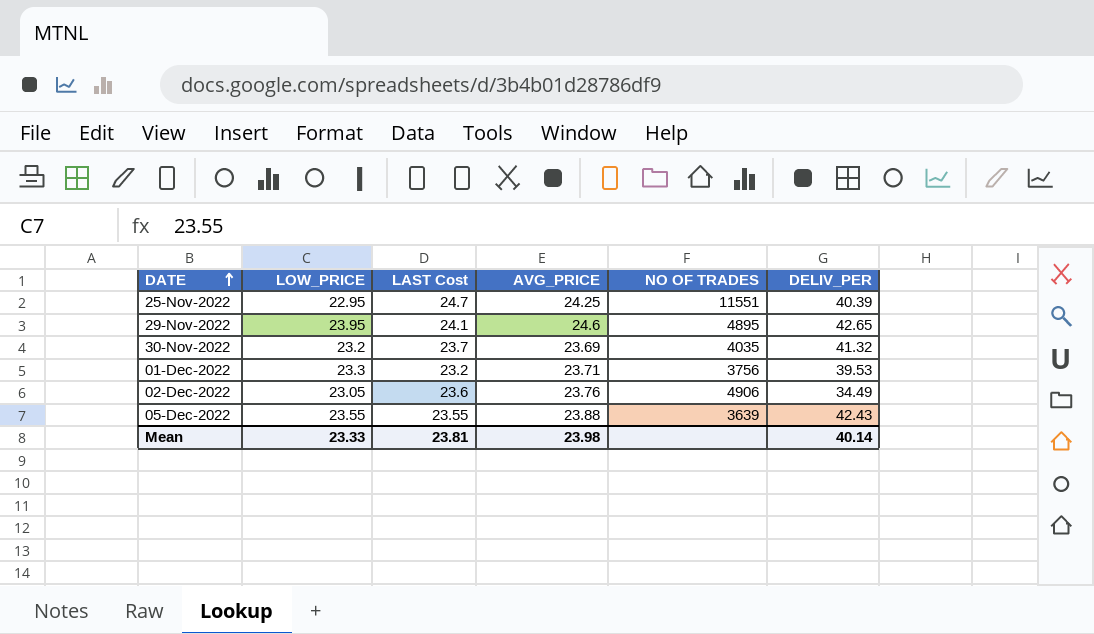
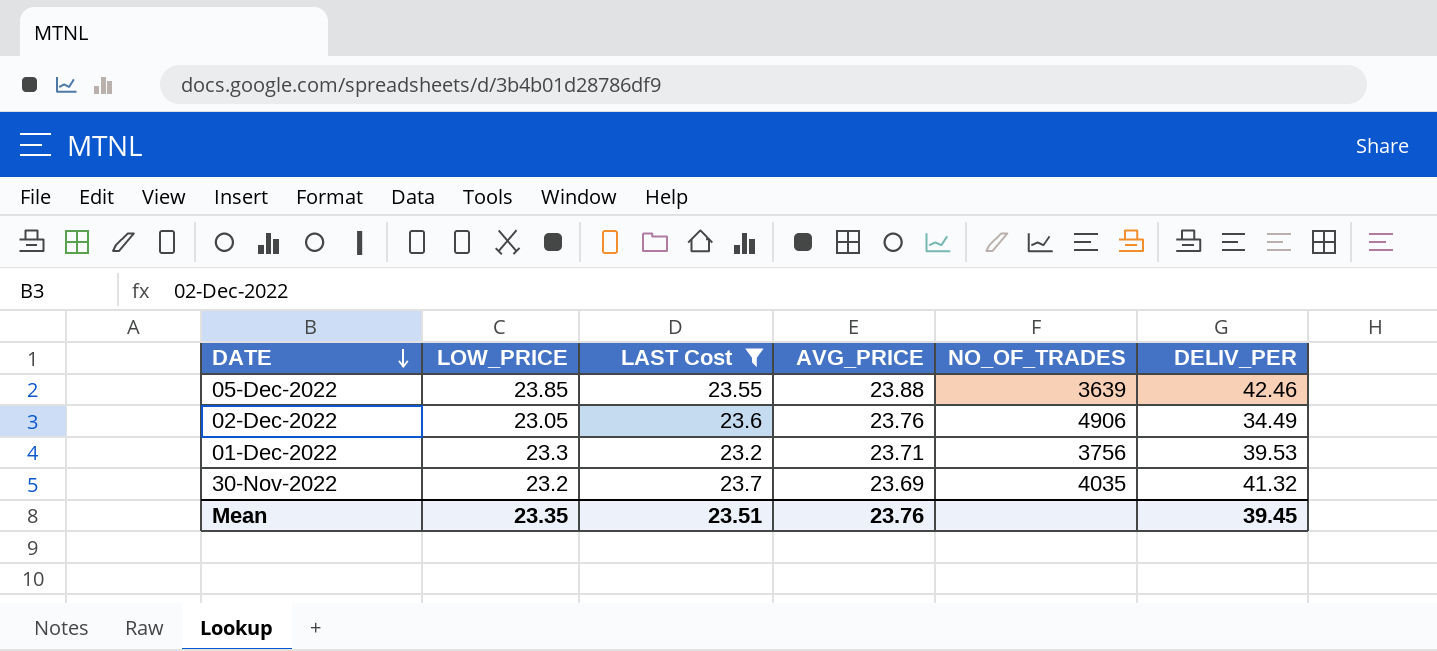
filter: none -> LAST Cost <= 23.7
row order: DATE ascending -> DATE descending
column name: NO OF TRADES -> NO_OF_TRADES
05-Dec-2022 | LOW_PRICE: 23.55 -> 23.85
05-Dec-2022 | DELIV_PER: 42.43 -> 42.46
Mean | LOW_PRICE: 23.33 -> 23.35
Mean | LAST Cost: 23.81 -> 23.51
Mean | AVG_PRICE: 23.98 -> 23.76
Mean | DELIV_PER: 40.14 -> 39.45

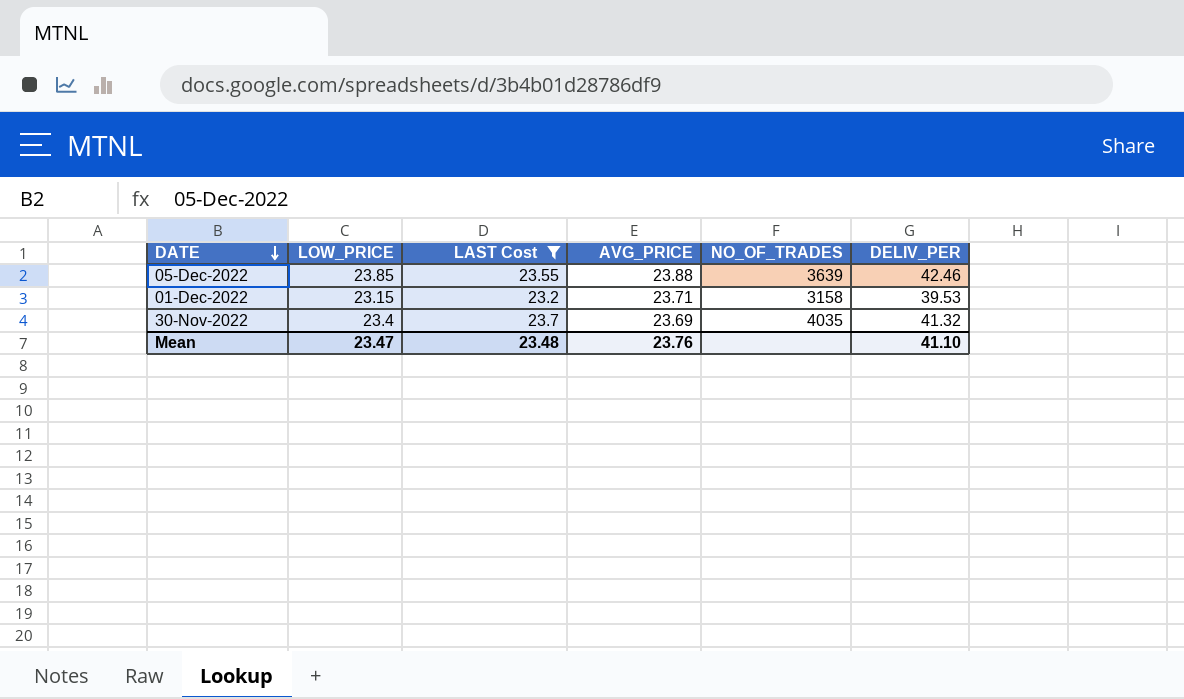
row 02-Dec-2022: 23.05 | 23.6 | 23.76 | 4906 | 34.49 -> none
01-Dec-2022 | LOW_PRICE: 23.3 -> 23.15
01-Dec-2022 | NO_OF_TRADES: 3756 -> 3158
30-Nov-2022 | LOW_PRICE: 23.2 -> 23.4
Mean | LOW_PRICE: 23.35 -> 23.47
Mean | LAST Cost: 23.51 -> 23.48
Mean | DELIV_PER: 39.45 -> 41.10

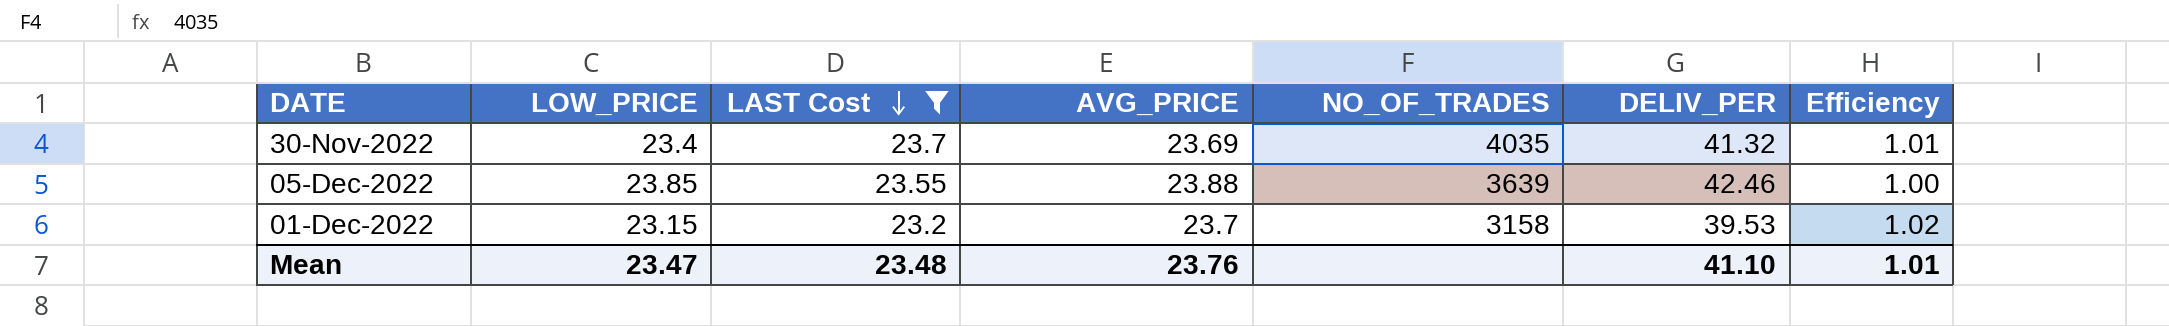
row order: DATE descending -> LAST Cost descending
column Efficiency | formula: none -> [AVG_PRICE] / [LOW_PRICE]
01-Dec-2022 | AVG_PRICE: 23.71 -> 23.7

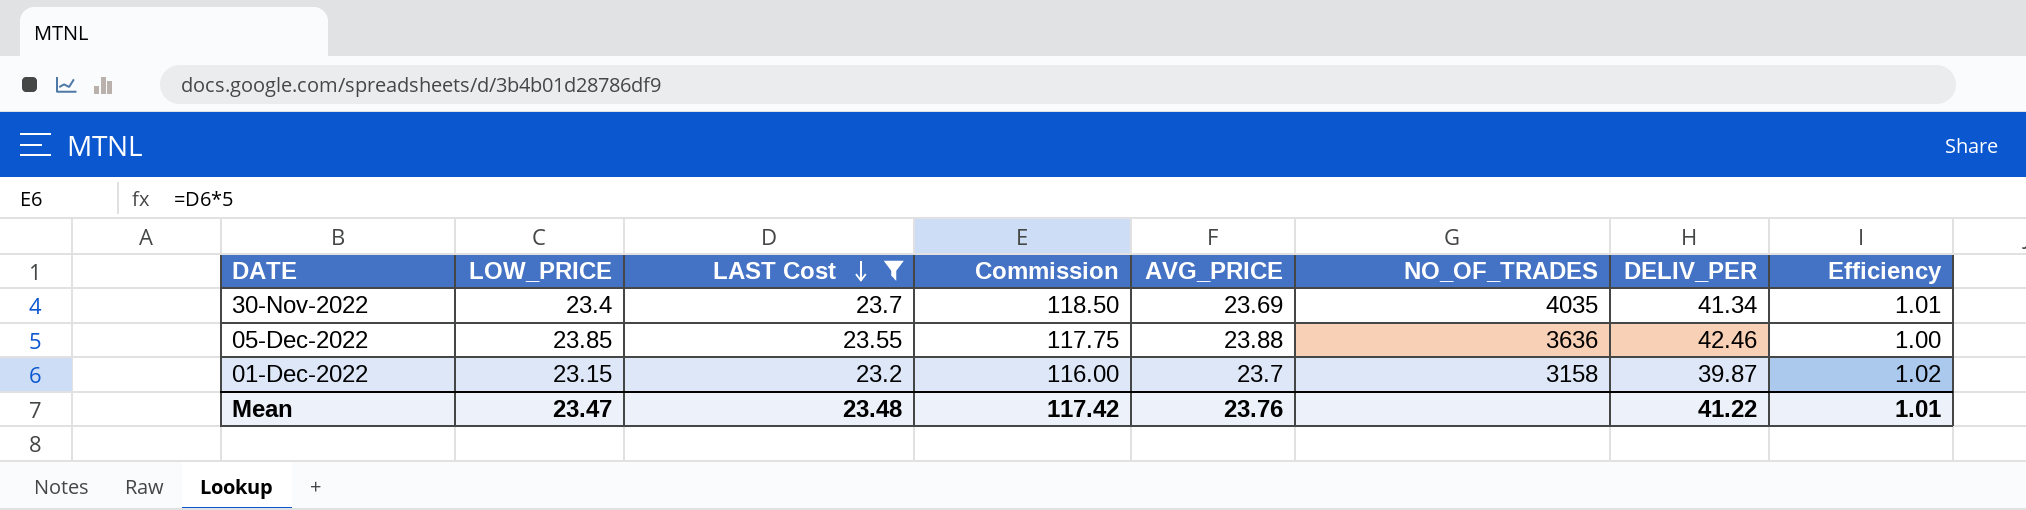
column Commission | formula: none -> [LAST Cost] * 5
30-Nov-2022 | DELIV_PER: 41.32 -> 41.34
05-Dec-2022 | NO_OF_TRADES: 3639 -> 3636
01-Dec-2022 | DELIV_PER: 39.53 -> 39.87
Mean | DELIV_PER: 41.10 -> 41.22

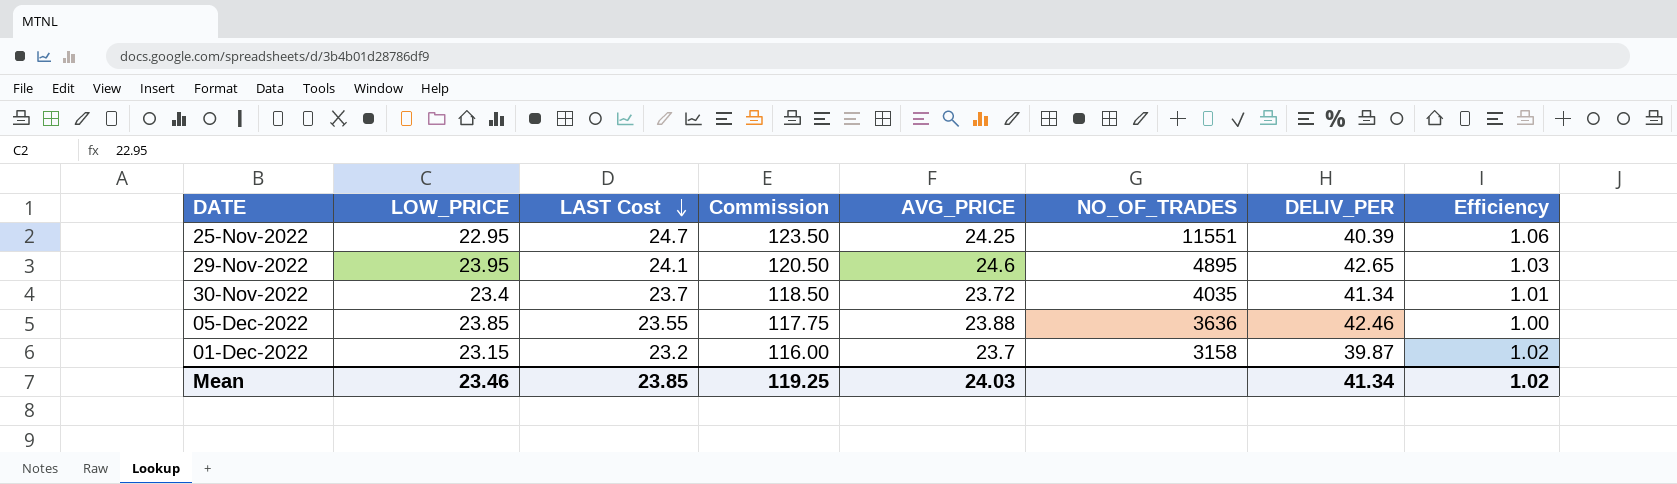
filter: LAST Cost <= 23.7 -> none
30-Nov-2022 | AVG_PRICE: 23.69 -> 23.72
Mean | LOW_PRICE: 23.47 -> 23.46
Mean | LAST Cost: 23.48 -> 23.85
Mean | Commission: 117.42 -> 119.25
Mean | AVG_PRICE: 23.76 -> 24.03
Mean | DELIV_PER: 41.22 -> 41.34
Mean | Efficiency: 1.01 -> 1.02

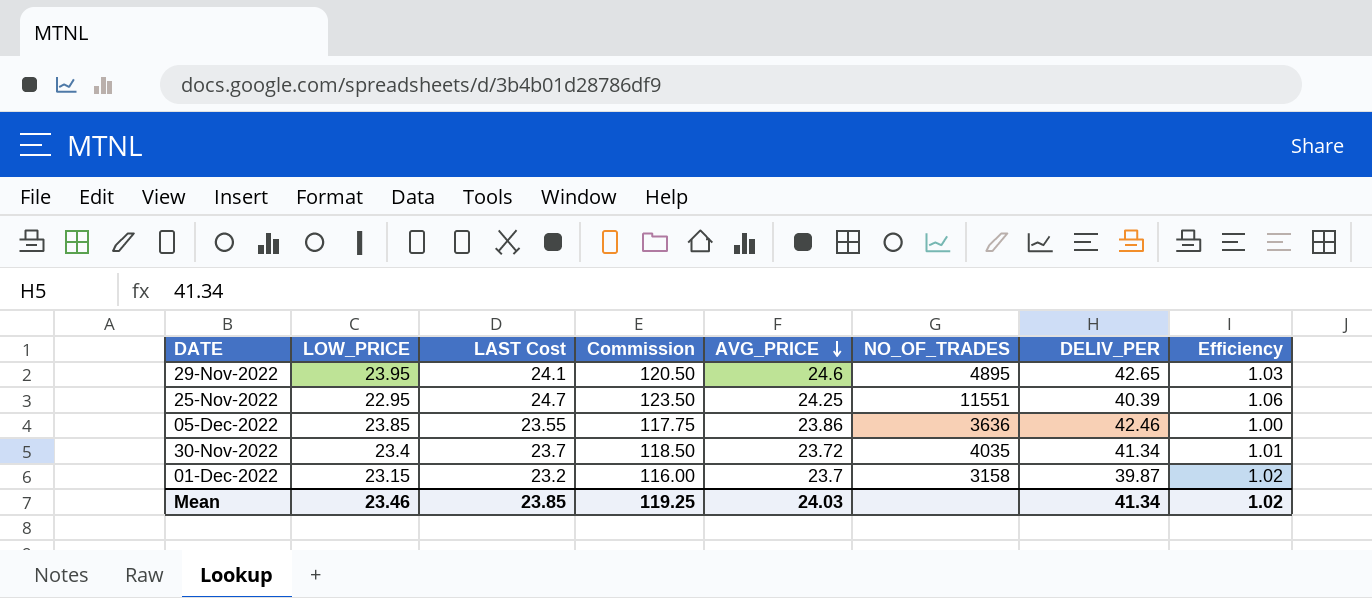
row order: LAST Cost descending -> AVG_PRICE descending
05-Dec-2022 | AVG_PRICE: 23.88 -> 23.86

